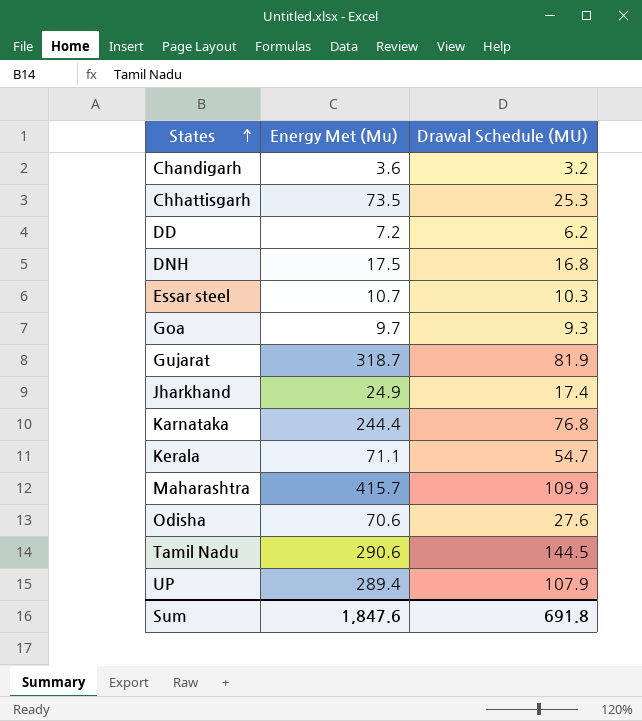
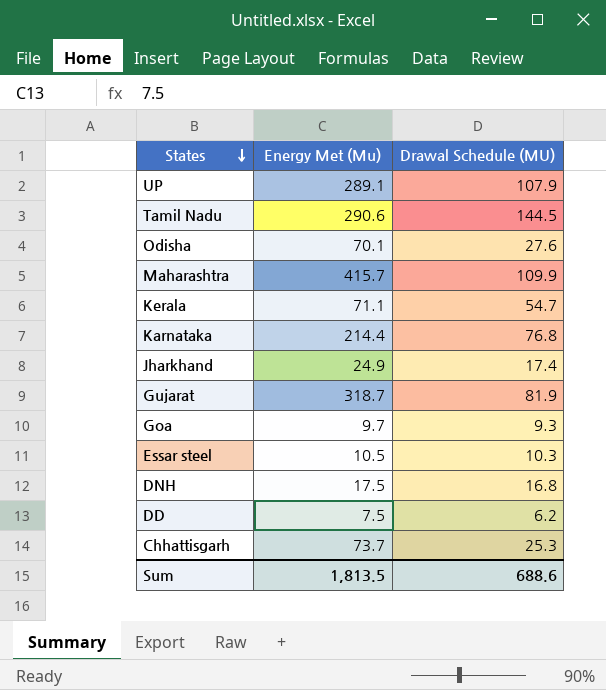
row order: States ascending -> States descending
row Chandigarh: 3.6 | 3.2 -> none
UP | Energy Met (Mu): 289.4 -> 289.1
Odisha | Energy Met (Mu): 70.6 -> 70.1
Karnataka | Energy Met (Mu): 244.4 -> 214.4
Essar steel | Energy Met (Mu): 10.7 -> 10.5
DD | Energy Met (Mu): 7.2 -> 7.5
Chhattisgarh | Energy Met (Mu): 73.5 -> 73.7
Sum | Energy Met (Mu): 1,847.6 -> 1,813.5
Sum | Drawal Schedule (MU): 691.8 -> 688.6

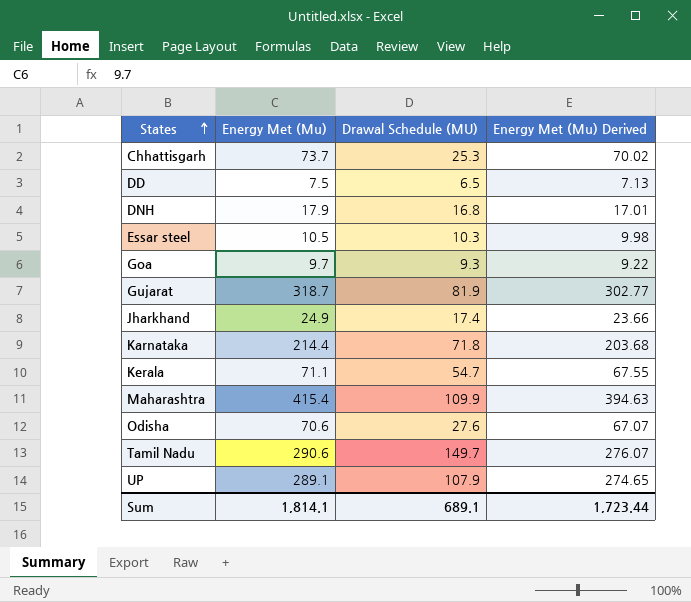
row order: States descending -> States ascending
column Energy Met (Mu) Derived | formula: none -> [Energy Met (Mu)] * 0.95
DD | Drawal Schedule (MU): 6.2 -> 6.5
DNH | Energy Met (Mu): 17.5 -> 17.9
Karnataka | Drawal Schedule (MU): 76.8 -> 71.8
Maharashtra | Energy Met (Mu): 415.7 -> 415.4
Odisha | Energy Met (Mu): 70.1 -> 70.6
Tamil Nadu | Drawal Schedule (MU): 144.5 -> 149.7
Sum | Energy Met (Mu): 1,813.5 -> 1,814.1
Sum | Drawal Schedule (MU): 688.6 -> 689.1

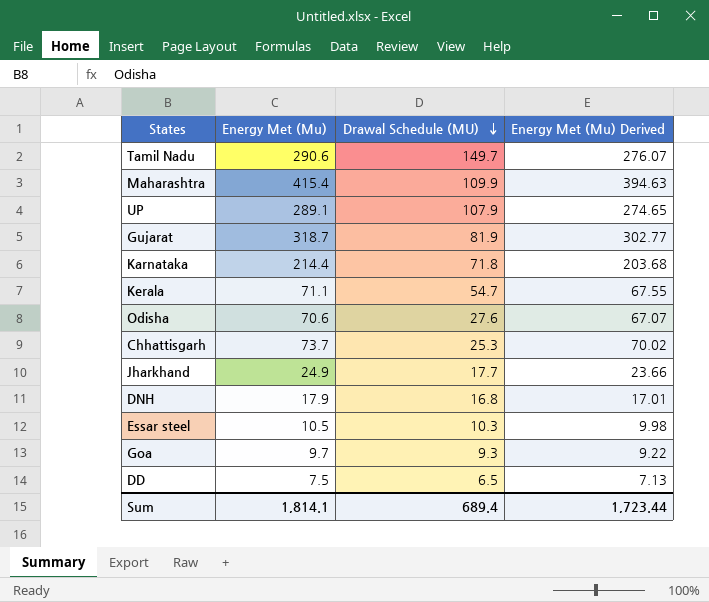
row order: States ascending -> Drawal Schedule (MU) descending
Jharkhand | Drawal Schedule (MU): 17.4 -> 17.7
Sum | Drawal Schedule (MU): 689.1 -> 689.4

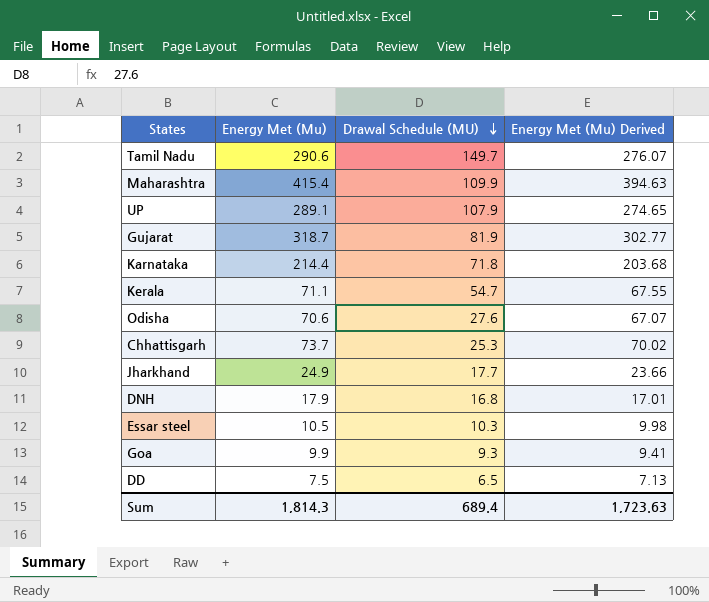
Goa | Energy Met (Mu): 9.7 -> 9.9
Goa | Energy Met (Mu) Derived: 9.22 -> 9.41
Sum | Energy Met (Mu): 1,814.1 -> 1,814.3
Sum | Energy Met (Mu) Derived: 1,723.44 -> 1,723.63

